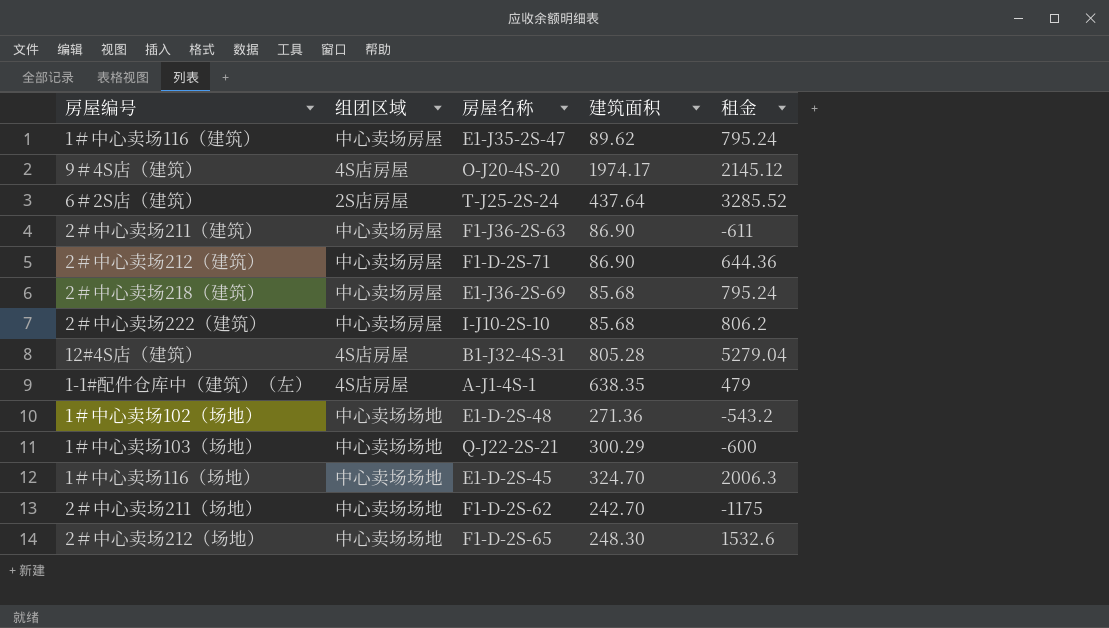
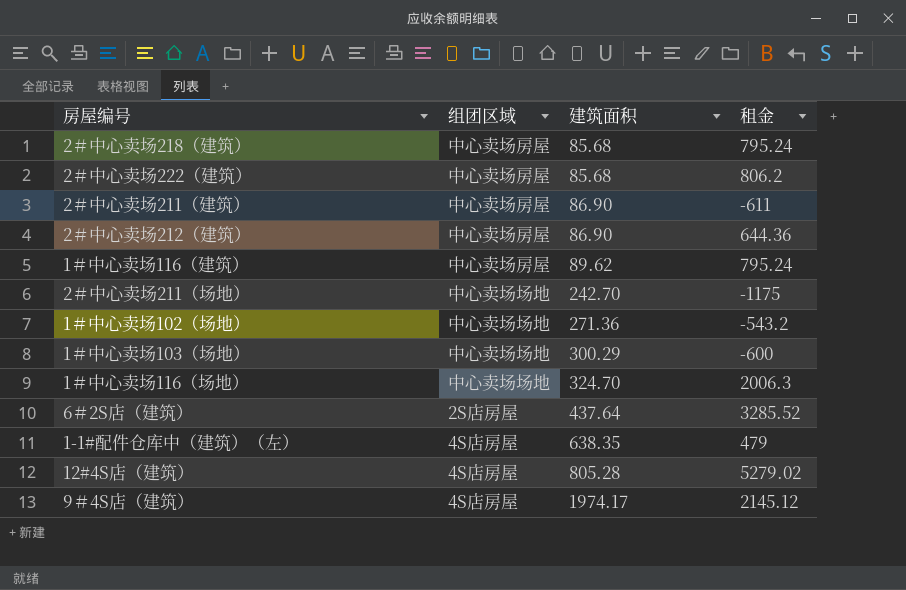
row order: none -> 建筑面积 ascending
column 房屋名称 | position: 3 -> none
row 2＃中心卖场212（场地）: 中心卖场场地 | F1-D-2S-65 | 248.30 | 1532.6 -> none
12#4S店（建筑） | 租金: 5279.04 -> 5279.02

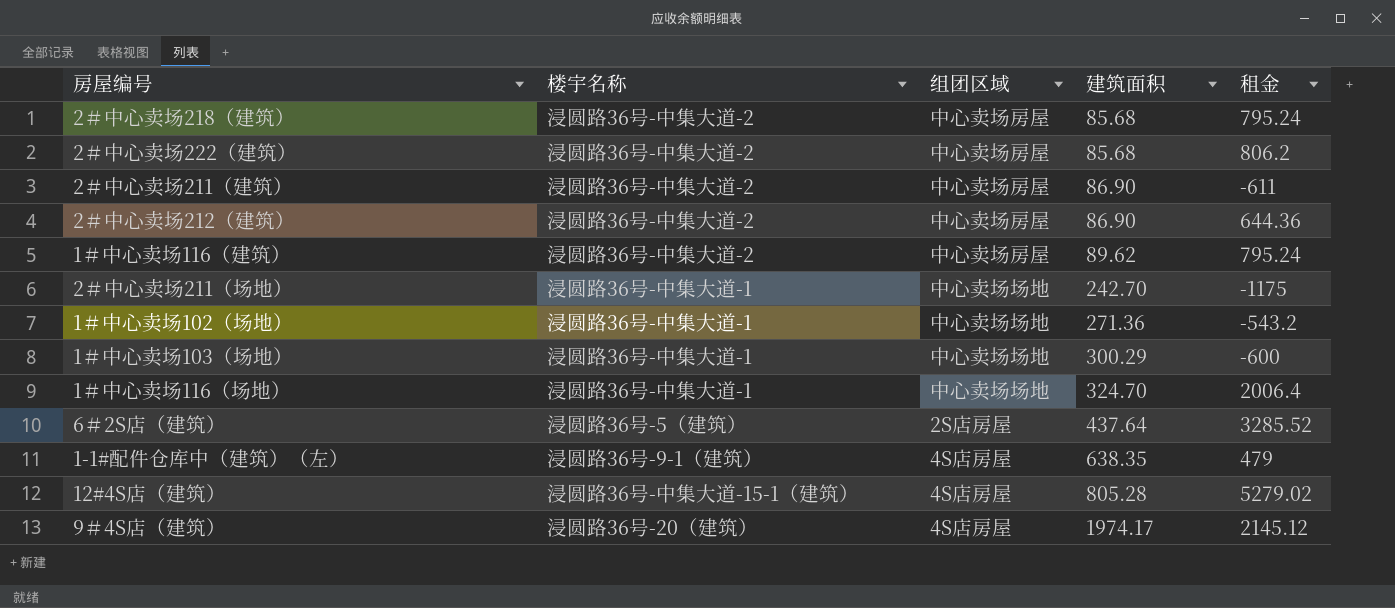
column 楼宇名称 | position: none -> 2
1＃中心卖场116（场地） | 租金: 2006.3 -> 2006.4

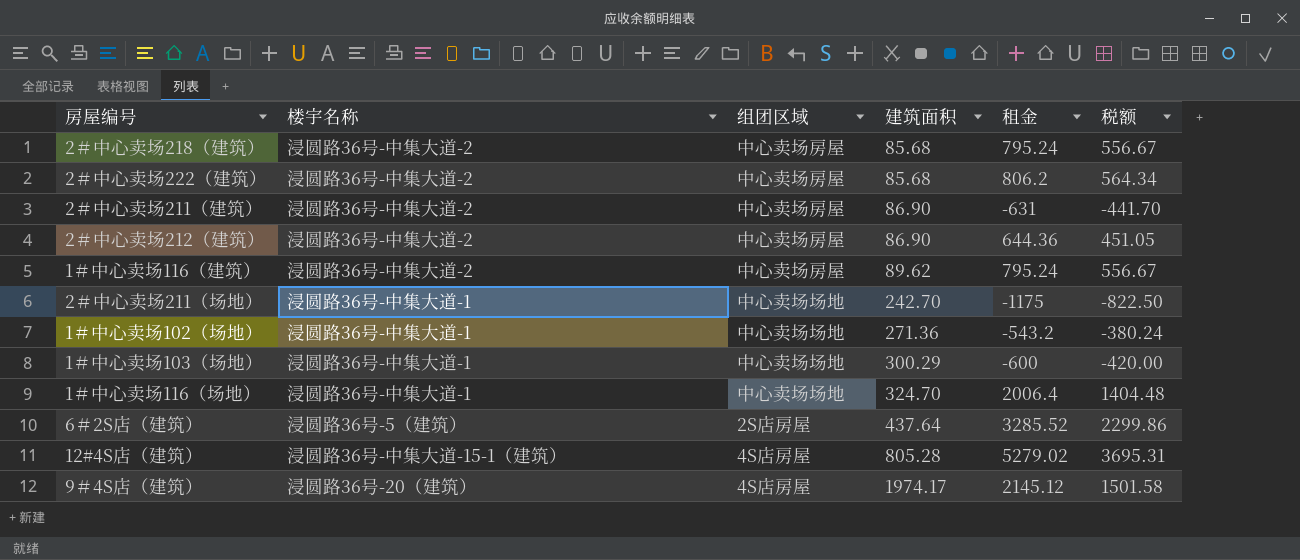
column 税额 | formula: none -> [租金] * 0.7
row 1-1#配件仓库中（建筑）（左）: 浸圆路36号-9-1（建筑） | 4S店房屋 | 638.35 | 479 -> none
2＃中心卖场211（建筑） | 租金: -611 -> -631

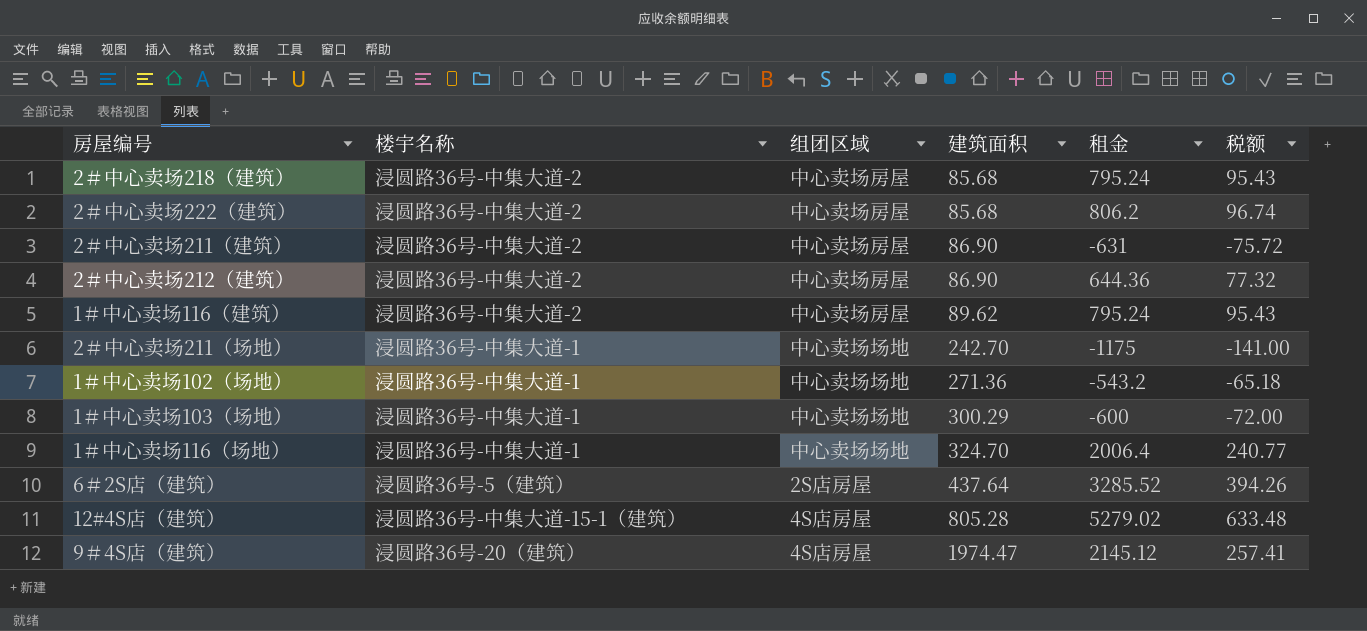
column 税额 | formula: [租金] * 0.7 -> [租金] * 0.12
9＃4S店（建筑） | 建筑面积: 1974.17 -> 1974.47

